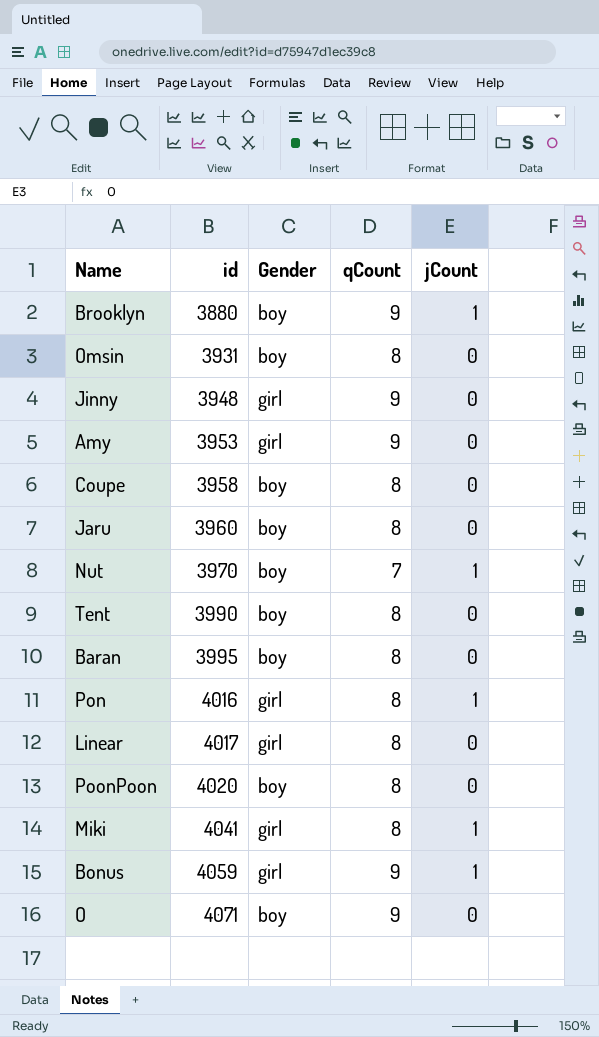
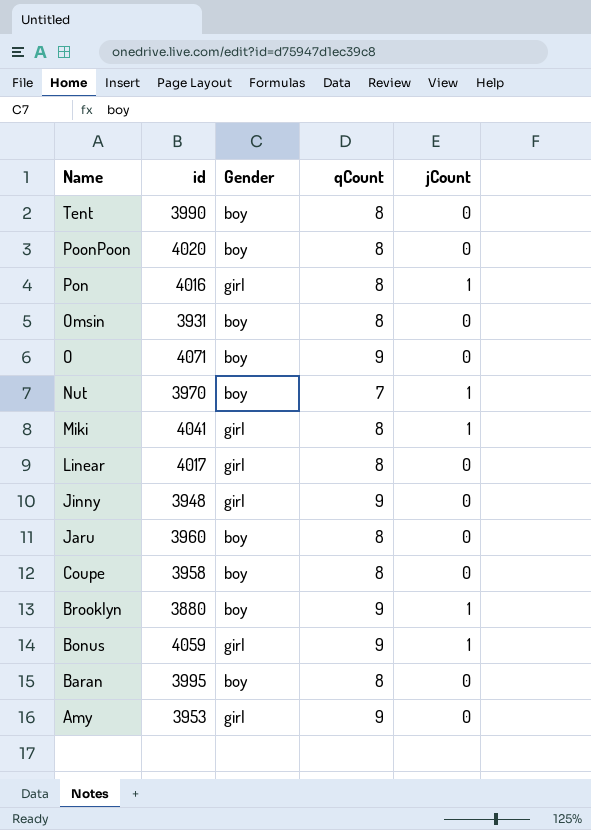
row order: id ascending -> Name descending

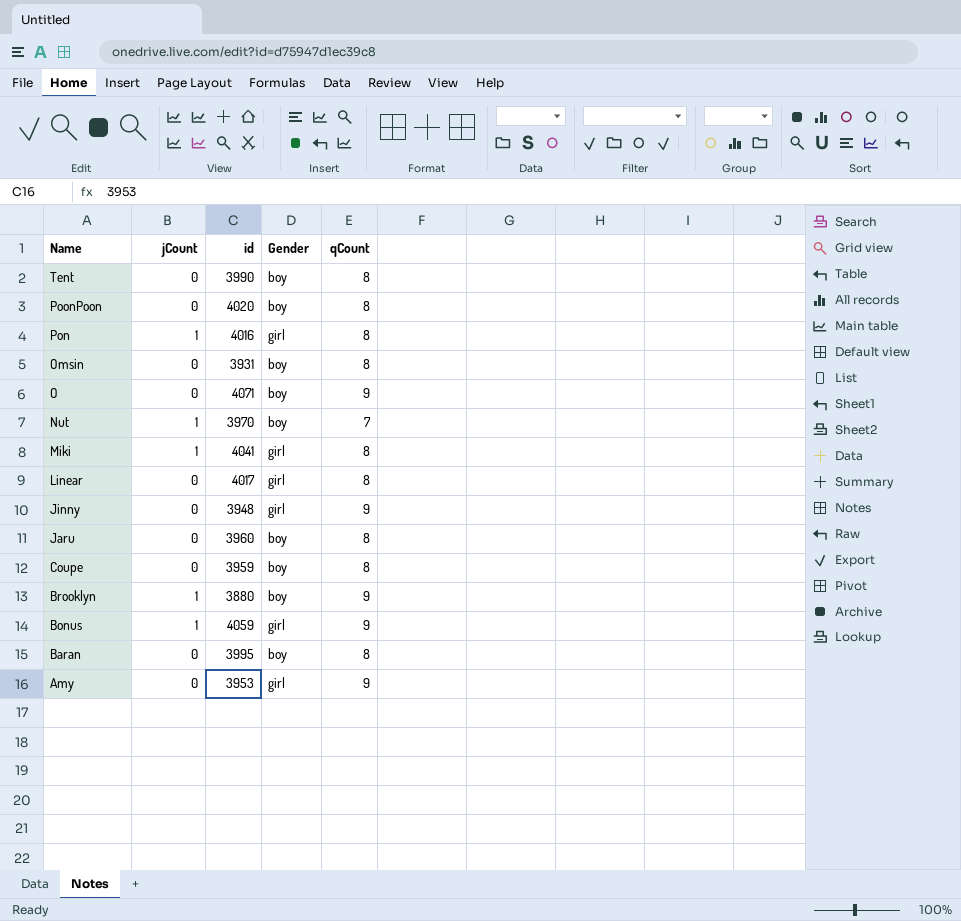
column jCount | position: 5 -> 2
Coupe | id: 3958 -> 3959

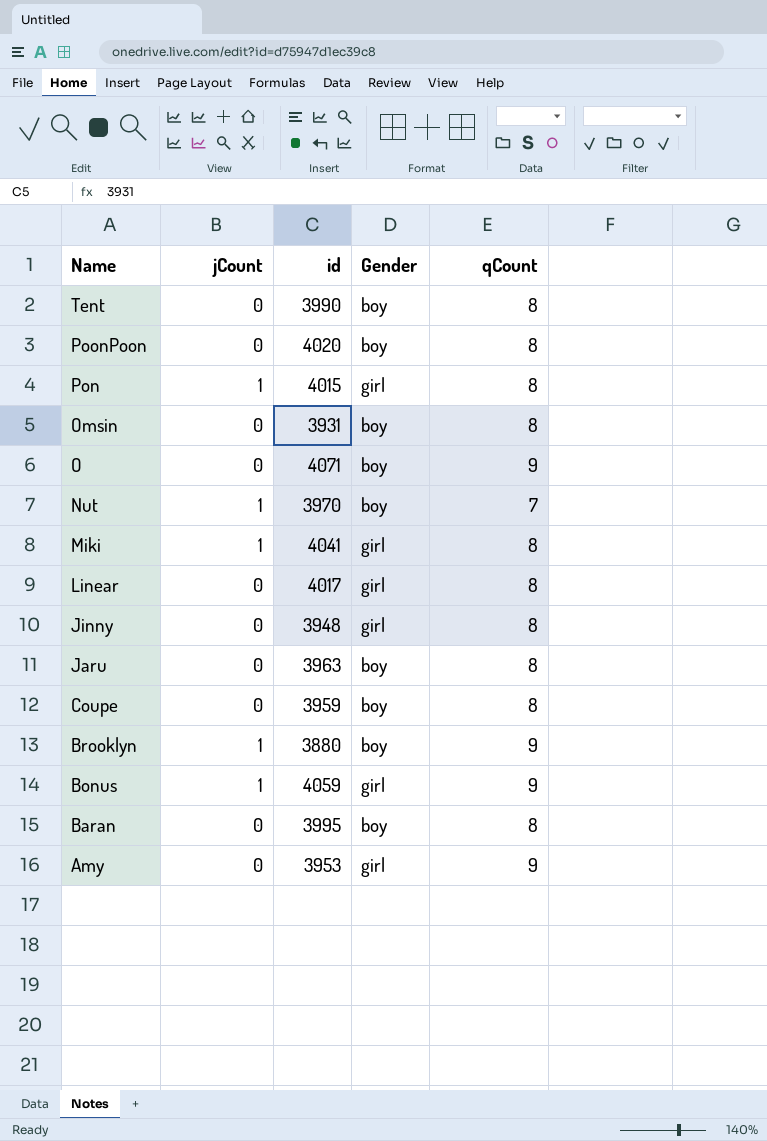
Pon | id: 4016 -> 4015
Jinny | qCount: 9 -> 8
Jaru | id: 3960 -> 3963

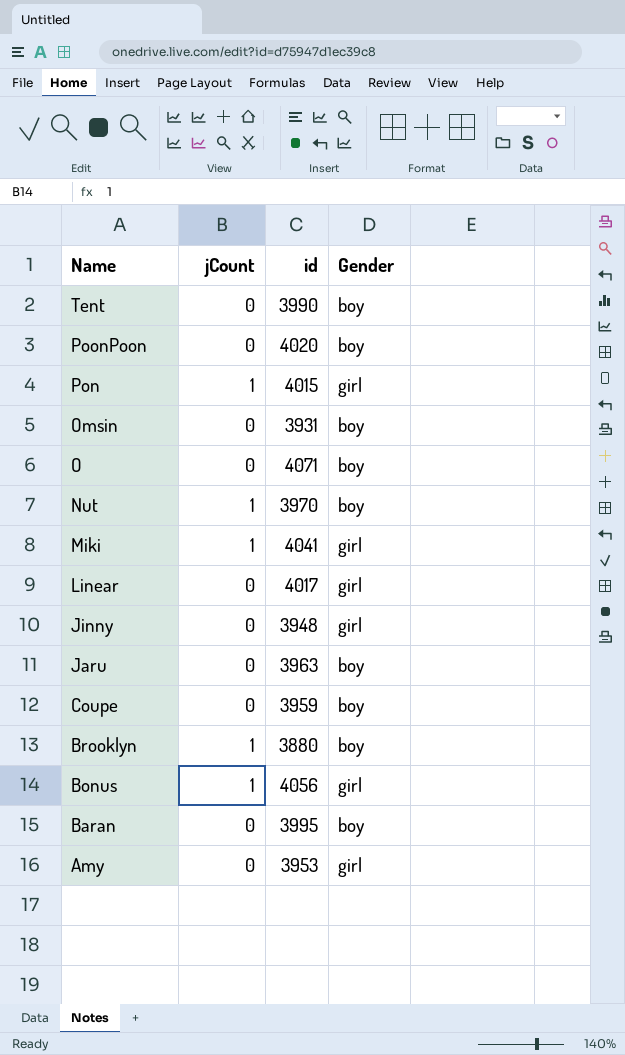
column qCount | position: 5 -> none
Bonus | id: 4059 -> 4056

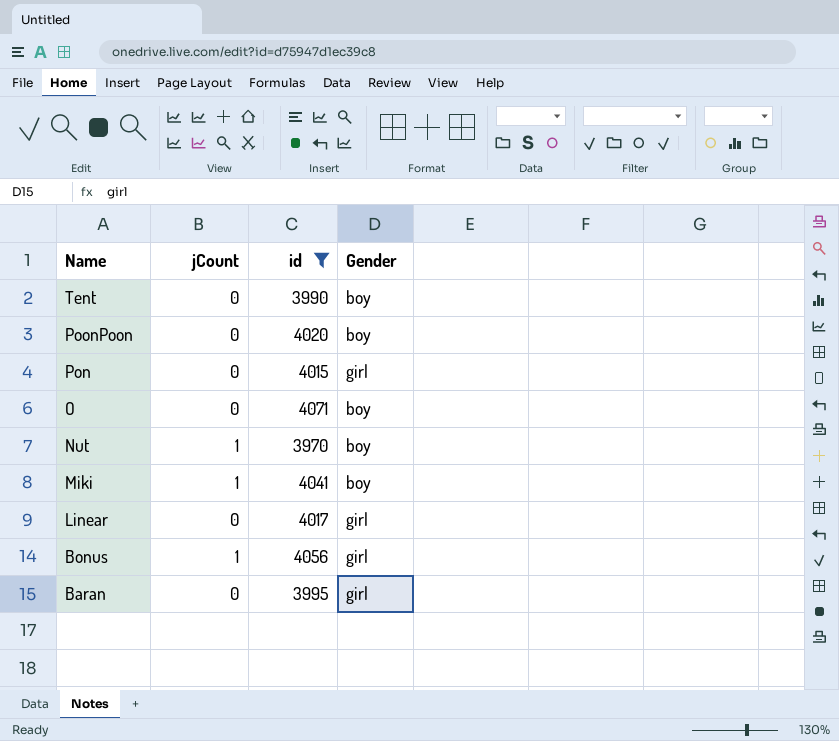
filter: none -> id >= 3970
Pon | jCount: 1 -> 0
Miki | Gender: girl -> boy
Baran | Gender: boy -> girl

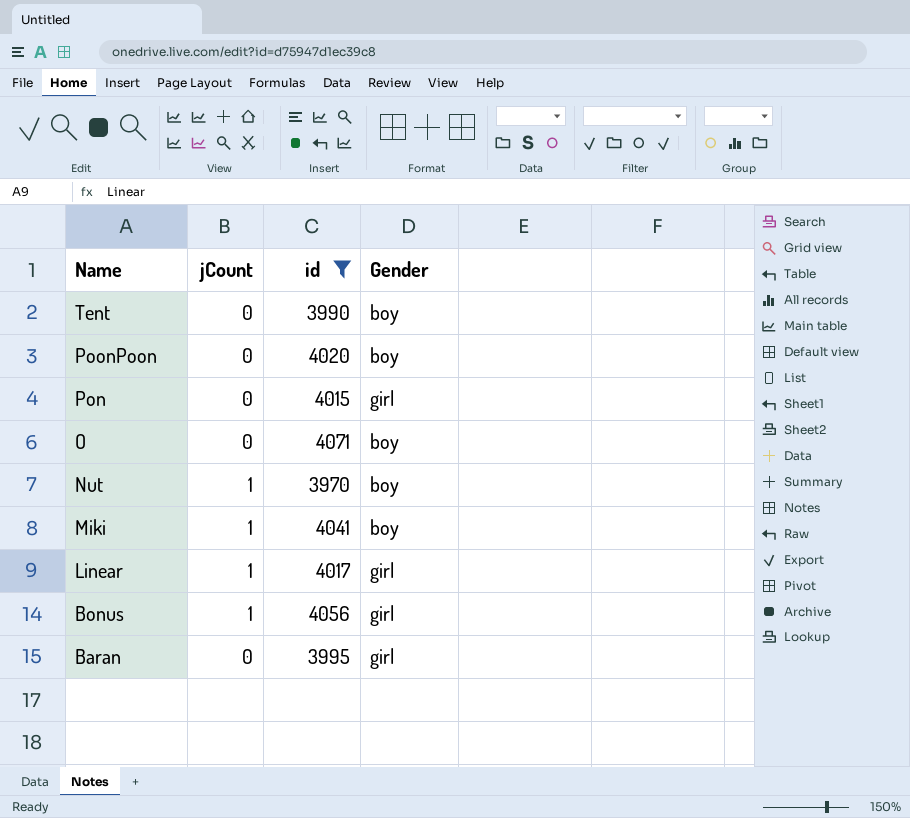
Linear | jCount: 0 -> 1

